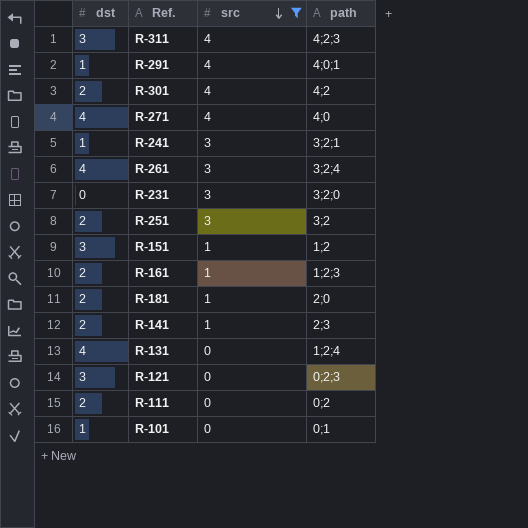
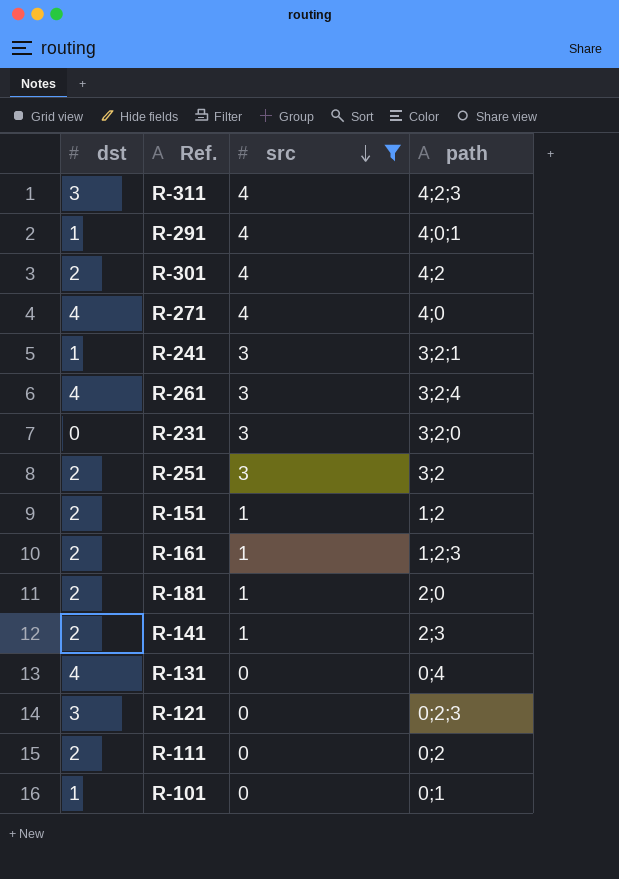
R-151 | dst: 3 -> 2
R-131 | path: 1;2;4 -> 0;4

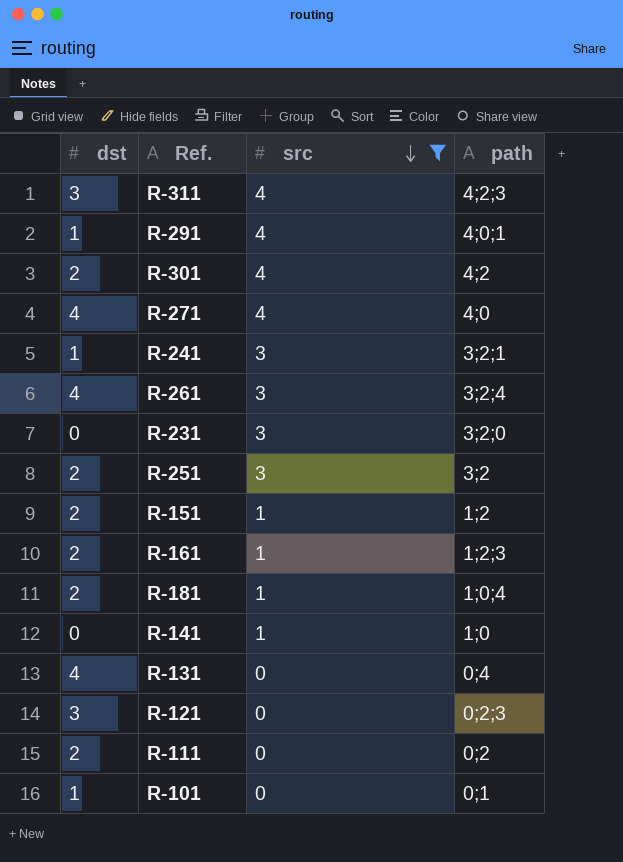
R-181 | path: 2;0 -> 1;0;4
R-141 | dst: 2 -> 0
R-141 | path: 2;3 -> 1;0

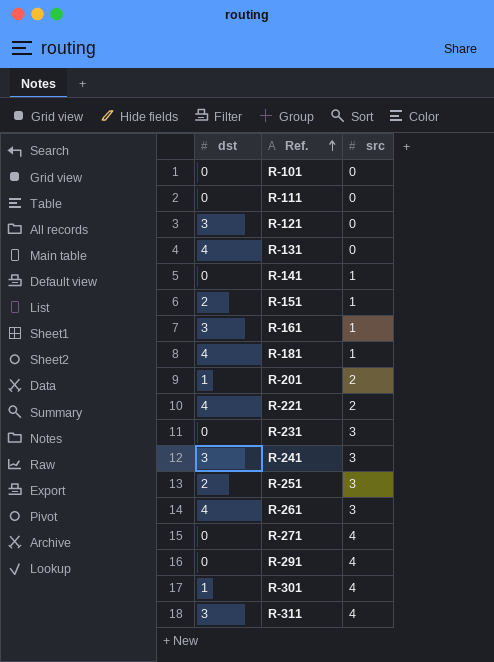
filter: src != 2 -> none
row order: src descending -> Ref. ascending
column path | position: 4 -> none
R-101 | dst: 1 -> 0
R-111 | dst: 2 -> 0
R-161 | dst: 2 -> 3
R-181 | dst: 2 -> 4
R-241 | dst: 1 -> 3
R-271 | dst: 4 -> 0
R-291 | dst: 1 -> 0
R-301 | dst: 2 -> 1

